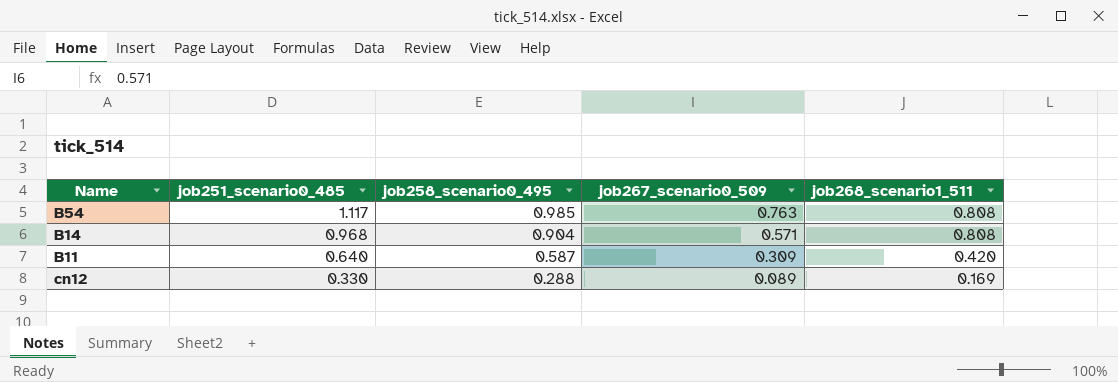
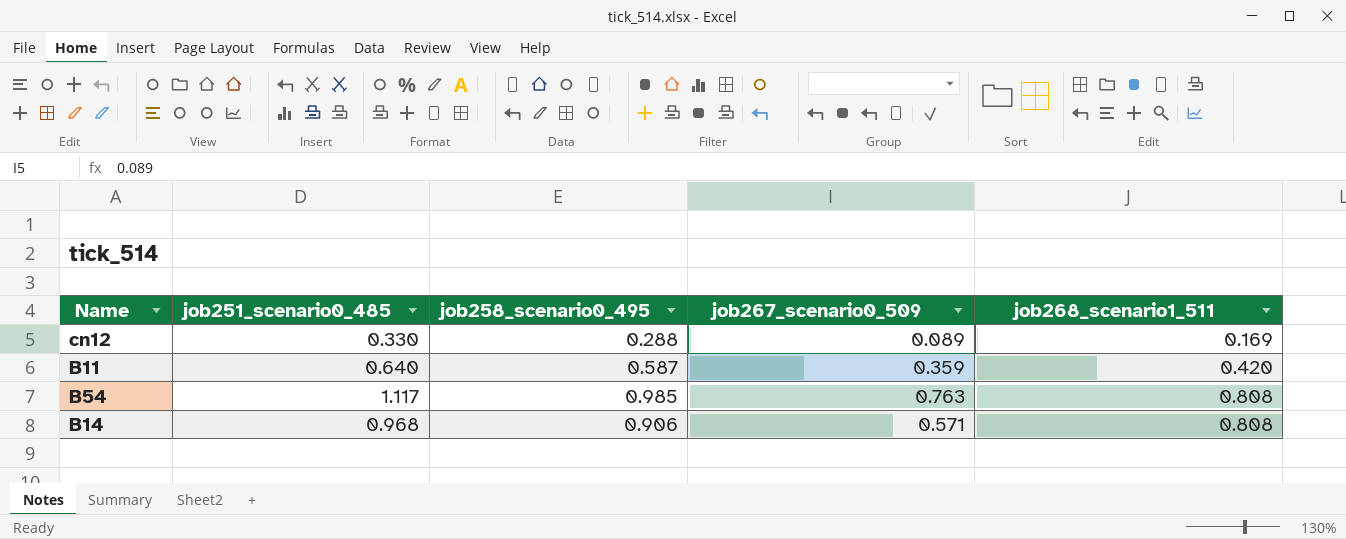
row order: job251_scenario0_485 descending -> job268_scenario1_511 ascending
B11 | job267_scenario0_509: 0.309 -> 0.359
B14 | job258_scenario0_495: 0.904 -> 0.906

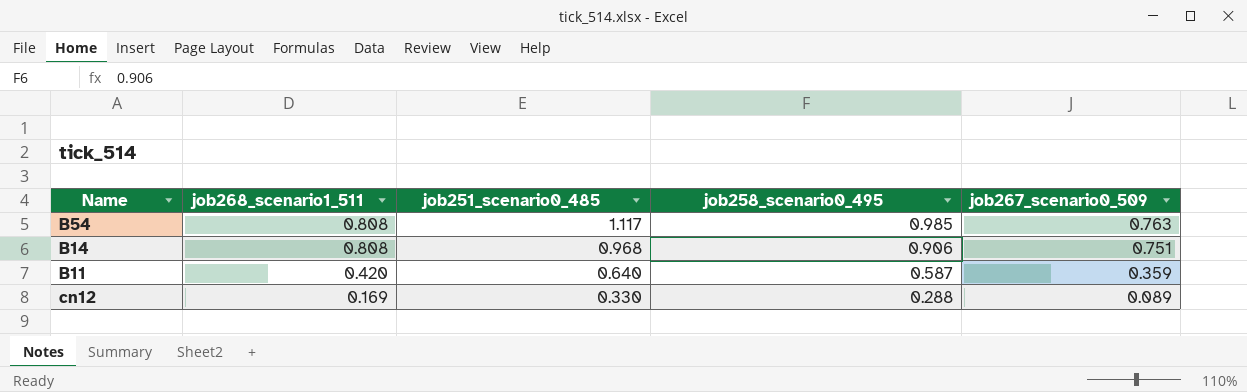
row order: job268_scenario1_511 ascending -> job268_scenario1_511 descending
column job268_scenario1_511 | position: 5 -> 2
B14 | job267_scenario0_509: 0.571 -> 0.751

